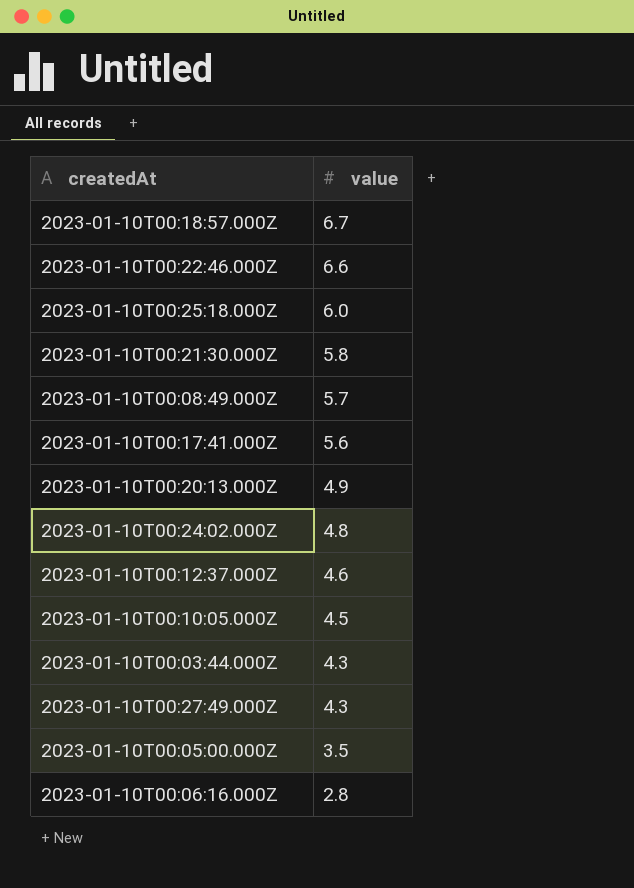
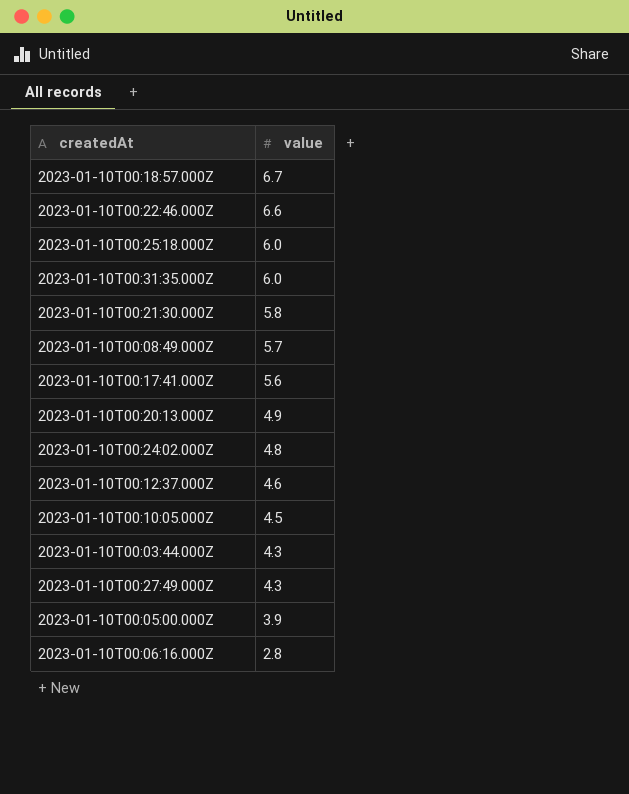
row 2023-01-10T00:31:35.000Z: none -> 6.0
2023-01-10T00:05:00.000Z | value: 3.5 -> 3.9

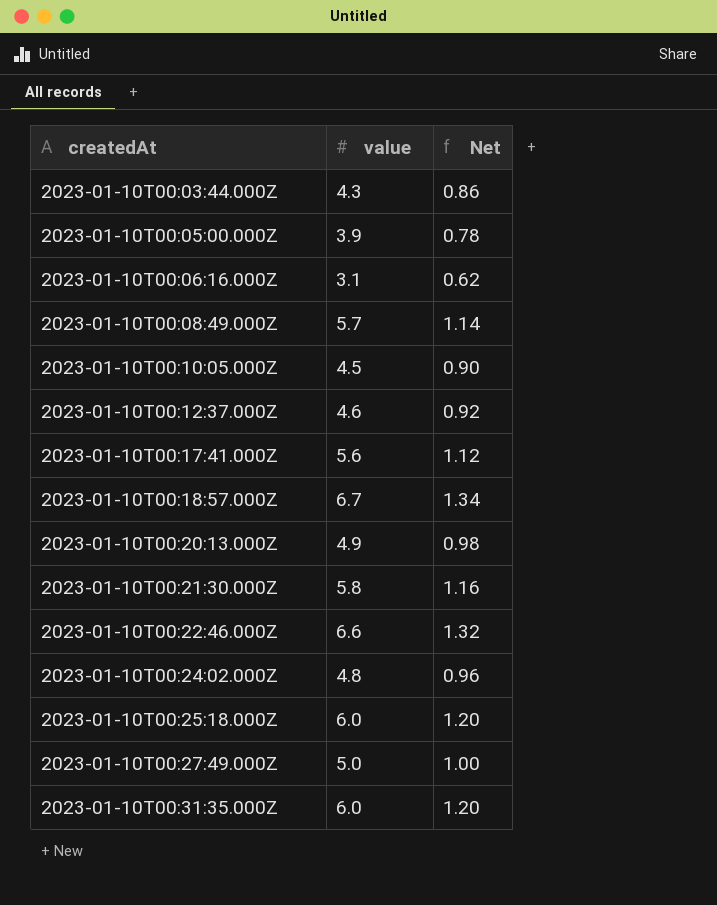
row order: value descending -> createdAt ascending
column Net | formula: none -> [value] * 0.2
2023-01-10T00:06:16.000Z | value: 2.8 -> 3.1
2023-01-10T00:27:49.000Z | value: 4.3 -> 5.0

